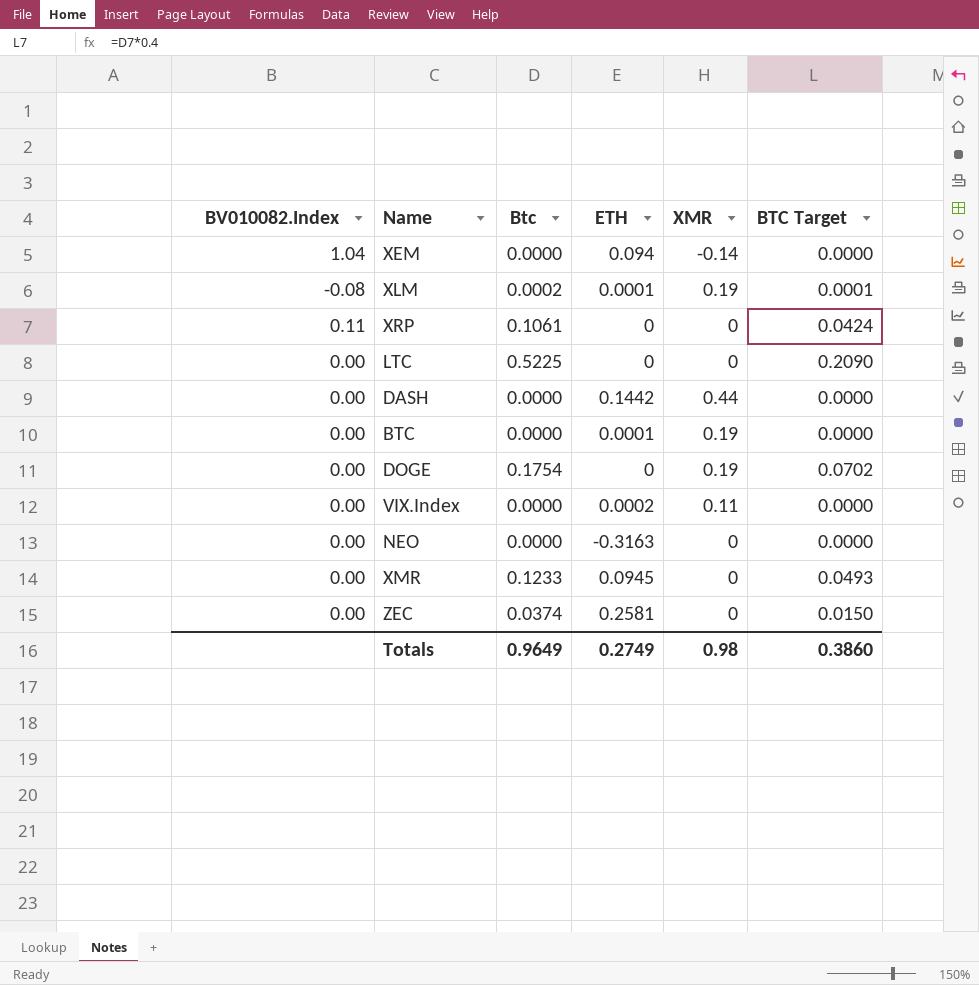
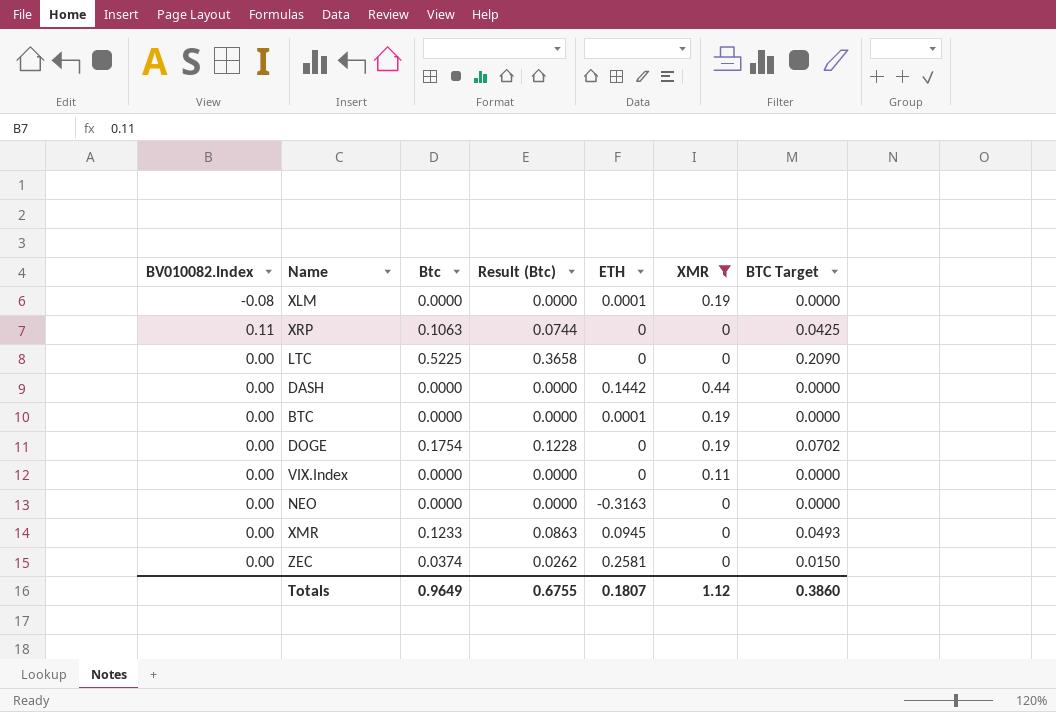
filter: none -> XMR != -0.14
column Result (Btc) | formula: none -> [Btc] * 0.7
XLM | Btc: 0.0002 -> 0.0000
XLM | BTC Target: 0.0001 -> 0.0000
XRP | Btc: 0.1061 -> 0.1063
XRP | BTC Target: 0.0424 -> 0.0425
VIX.Index | ETH: 0.0002 -> 0
Totals | ETH: 0.2749 -> 0.1807
Totals | XMR: 0.98 -> 1.12

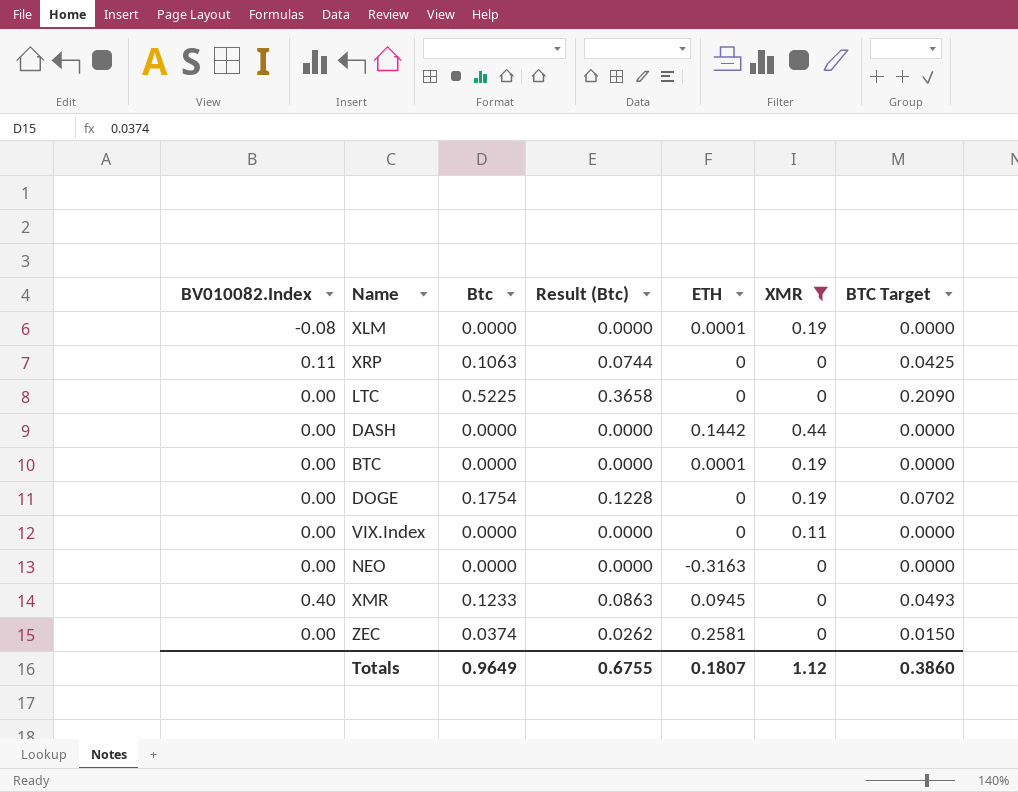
XMR | BV010082.Index: 0.00 -> 0.40

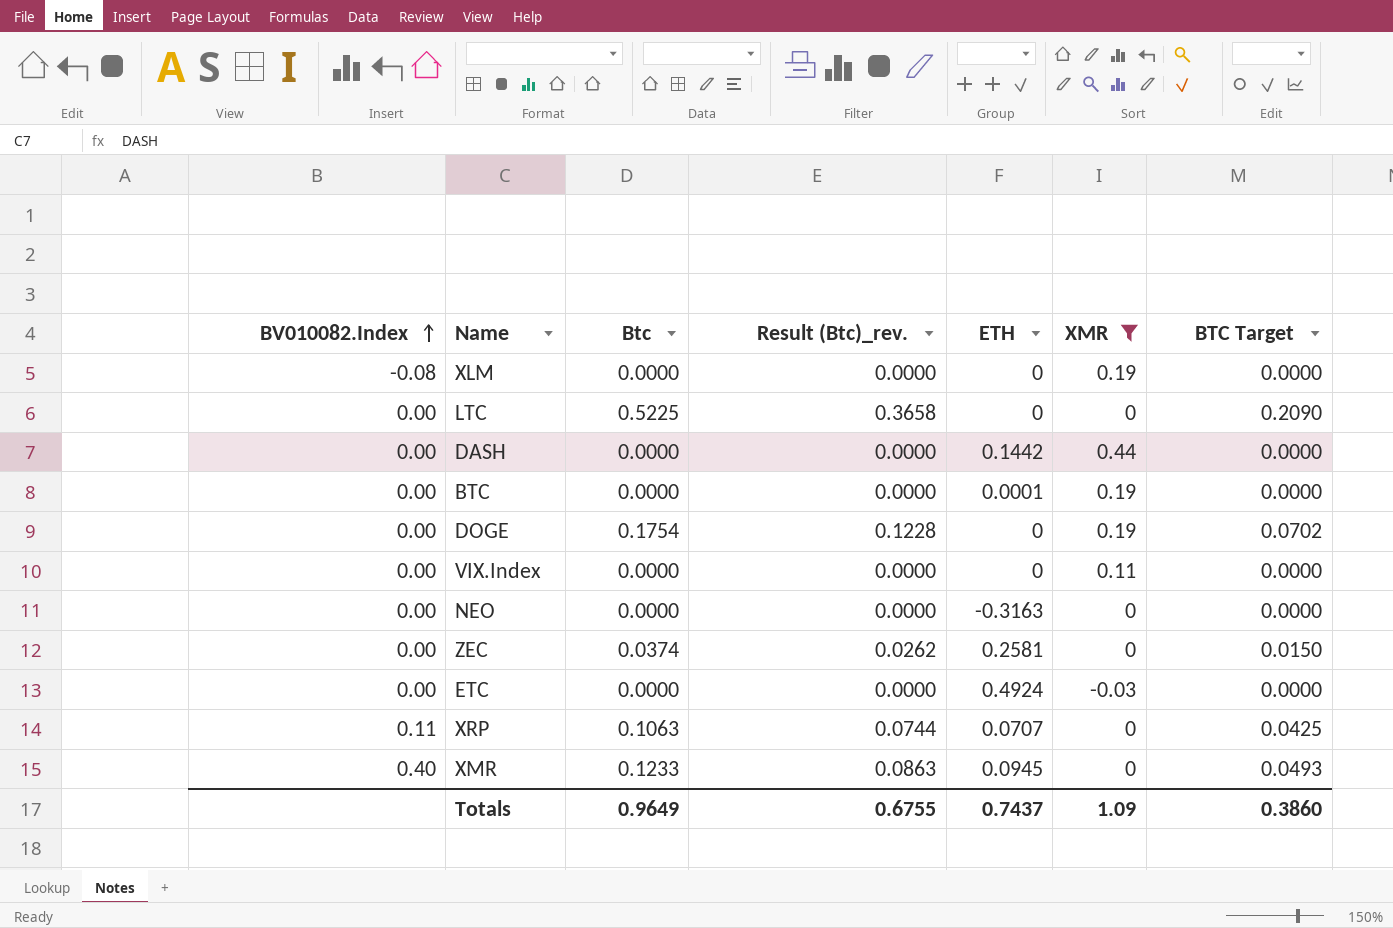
row order: none -> BV010082.Index ascending
column name: Result (Btc) -> Result (Btc)_rev.
XLM | ETH: 0.0001 -> 0
row ETC: none -> 0.00 | 0.0000 | 0.0000 | 0.4924 | -0.03 | 0.0000
XRP | ETH: 0 -> 0.0707
Totals | ETH: 0.1807 -> 0.7437
Totals | XMR: 1.12 -> 1.09

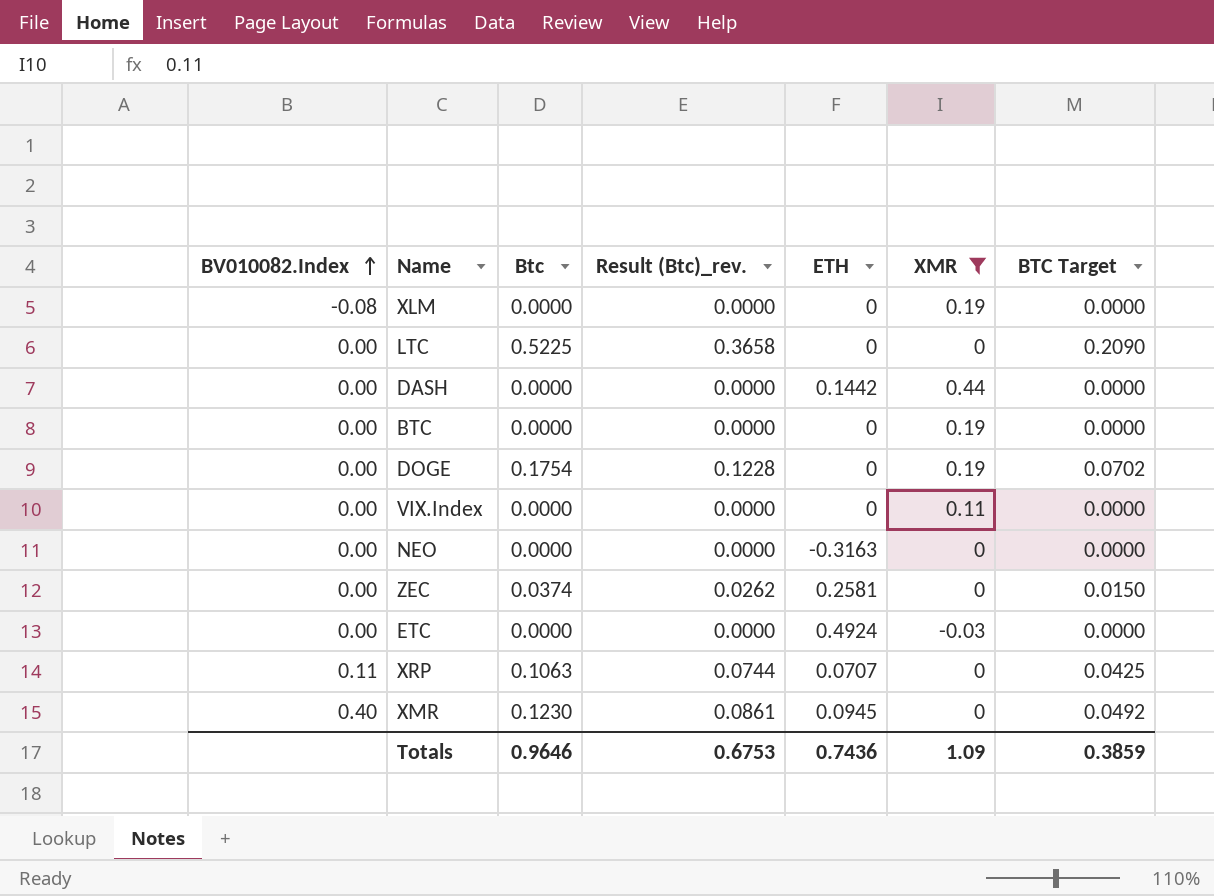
BTC | ETH: 0.0001 -> 0
XMR | Btc: 0.1233 -> 0.1230
XMR | Result (Btc)_rev.: 0.0863 -> 0.0861
XMR | BTC Target: 0.0493 -> 0.0492
Totals | Btc: 0.9649 -> 0.9646
Totals | Result (Btc)_rev.: 0.6755 -> 0.6753
Totals | ETH: 0.7437 -> 0.7436
Totals | BTC Target: 0.3860 -> 0.3859

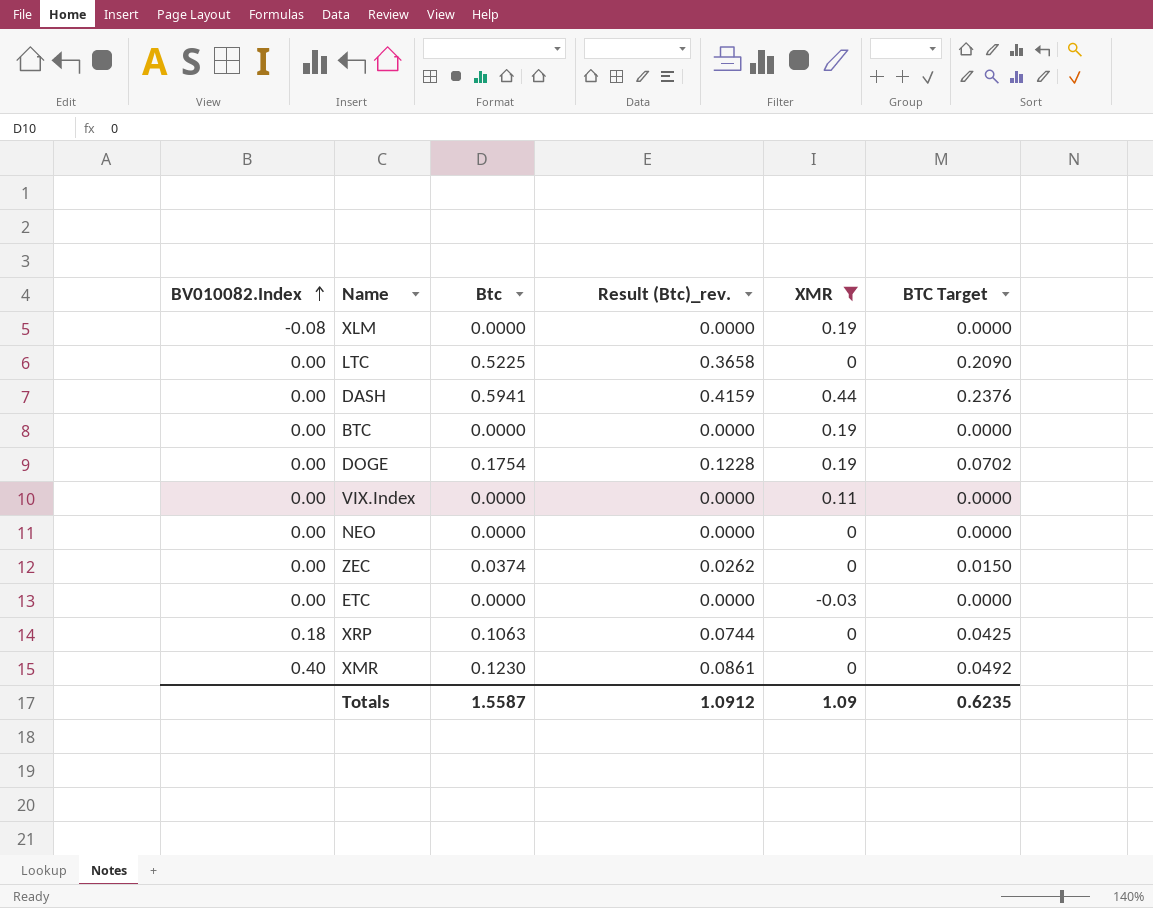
column ETH | position: 5 -> none
DASH | Btc: 0.0000 -> 0.5941
DASH | Result (Btc)_rev.: 0.0000 -> 0.4159
DASH | BTC Target: 0.0000 -> 0.2376
XRP | BV010082.Index: 0.11 -> 0.18
Totals | Btc: 0.9646 -> 1.5587
Totals | Result (Btc)_rev.: 0.6753 -> 1.0912
Totals | BTC Target: 0.3859 -> 0.6235

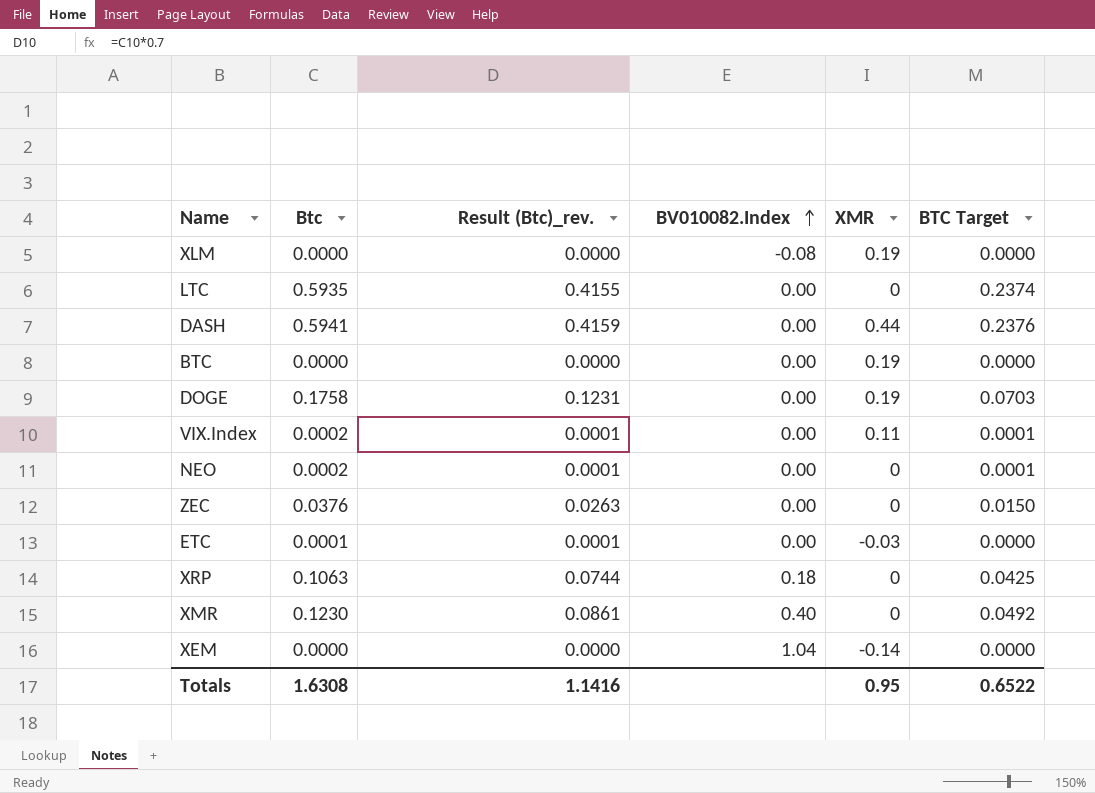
filter: XMR != -0.14 -> none
column BV010082.Index | position: 1 -> 4
LTC | Btc: 0.5225 -> 0.5935
LTC | Result (Btc)_rev.: 0.3658 -> 0.4155
LTC | BTC Target: 0.2090 -> 0.2374
DOGE | Btc: 0.1754 -> 0.1758
DOGE | Result (Btc)_rev.: 0.1228 -> 0.1231
DOGE | BTC Target: 0.0702 -> 0.0703
VIX.Index | Btc: 0.0000 -> 0.0002
VIX.Index | Result (Btc)_rev.: 0.0000 -> 0.0001
VIX.Index | BTC Target: 0.0000 -> 0.0001
NEO | Btc: 0.0000 -> 0.0002
NEO | Result (Btc)_rev.: 0.0000 -> 0.0001
NEO | BTC Target: 0.0000 -> 0.0001
ZEC | Btc: 0.0374 -> 0.0376
ZEC | Result (Btc)_rev.: 0.0262 -> 0.0263
ETC | Btc: 0.0000 -> 0.0001
ETC | Result (Btc)_rev.: 0.0000 -> 0.0001
Totals | Btc: 1.5587 -> 1.6308
Totals | Result (Btc)_rev.: 1.0912 -> 1.1416
Totals | XMR: 1.09 -> 0.95
Totals | BTC Target: 0.6235 -> 0.6522

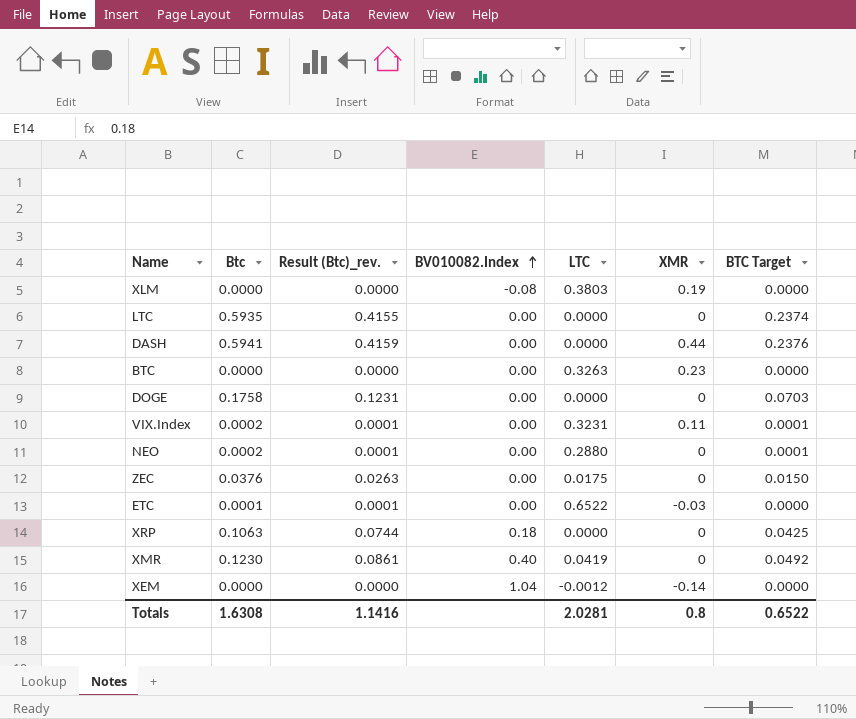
column LTC | position: none -> 5
BTC | XMR: 0.19 -> 0.23
DOGE | XMR: 0.19 -> 0
Totals | XMR: 0.95 -> 0.8

